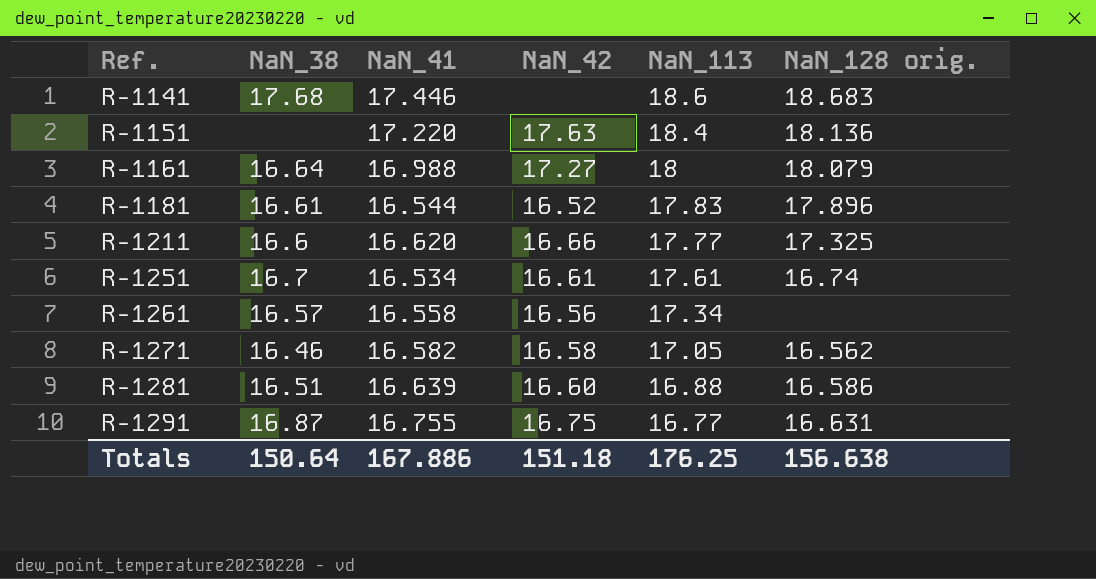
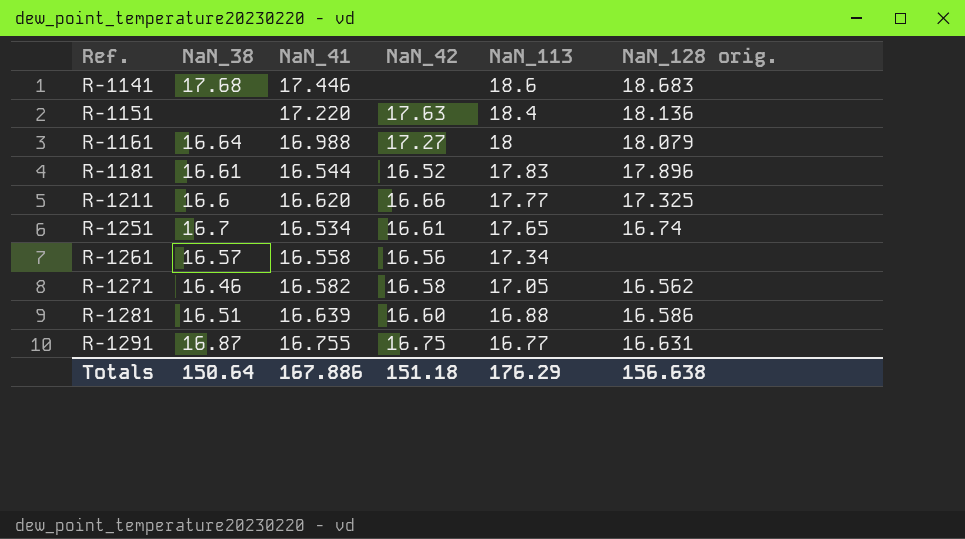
R-1251 | NaN_113: 17.61 -> 17.65
Totals | NaN_113: 176.25 -> 176.29

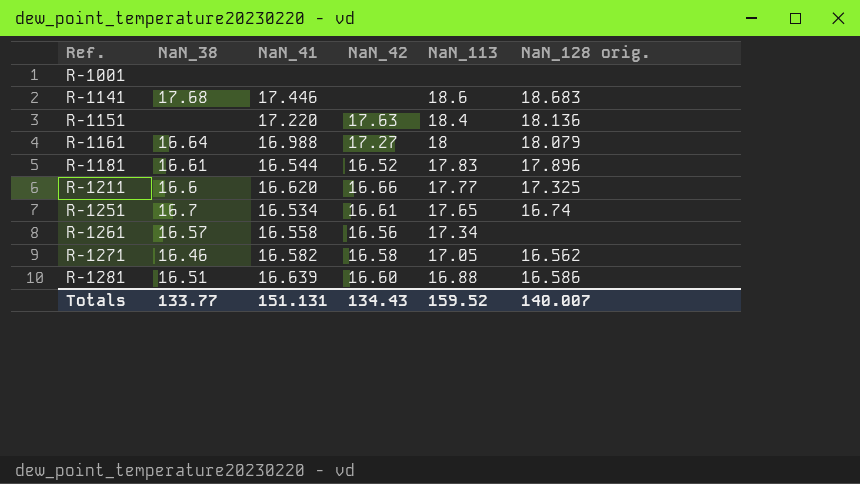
row R-1291: 16.87 | 16.755 | 16.75 | 16.77 | 16.631 -> none
row R-1001: none -> none | none | none | none | none
Totals | NaN_38: 150.64 -> 133.77
Totals | NaN_41: 167.886 -> 151.131
Totals | NaN_42: 151.18 -> 134.43
Totals | NaN_113: 176.29 -> 159.52
Totals | NaN_128 orig.: 156.638 -> 140.007

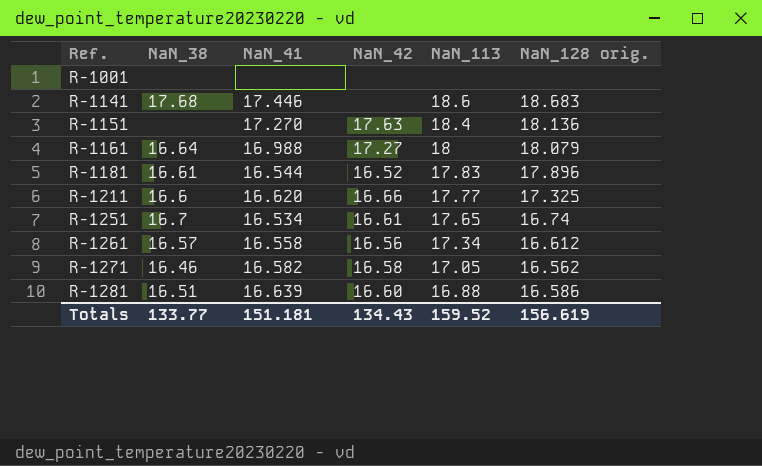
R-1151 | NaN_41: 17.220 -> 17.270
R-1261 | NaN_128 orig.: none -> 16.612
Totals | NaN_41: 151.131 -> 151.181
Totals | NaN_128 orig.: 140.007 -> 156.619

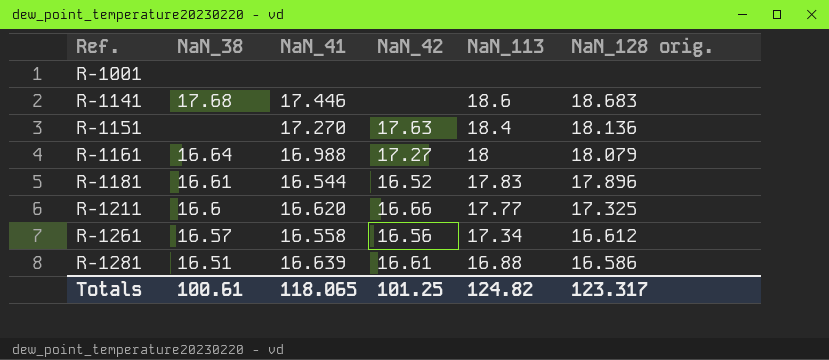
row R-1251: 16.7 | 16.534 | 16.61 | 17.65 | 16.74 -> none
row R-1271: 16.46 | 16.582 | 16.58 | 17.05 | 16.562 -> none
R-1281 | NaN_42: 16.60 -> 16.61
Totals | NaN_38: 133.77 -> 100.61
Totals | NaN_41: 151.181 -> 118.065
Totals | NaN_42: 134.43 -> 101.25
Totals | NaN_113: 159.52 -> 124.82
Totals | NaN_128 orig.: 156.619 -> 123.317

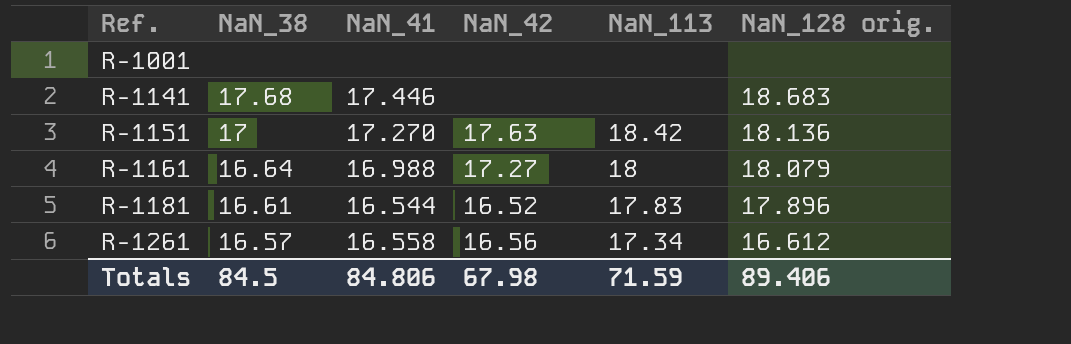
row R-1211: 16.6 | 16.620 | 16.66 | 17.77 | 17.325 -> none
row R-1281: 16.51 | 16.639 | 16.61 | 16.88 | 16.586 -> none
R-1141 | NaN_113: 18.6 -> none
R-1151 | NaN_38: none -> 17
R-1151 | NaN_113: 18.4 -> 18.42
Totals | NaN_38: 100.61 -> 84.5
Totals | NaN_41: 118.065 -> 84.806
Totals | NaN_42: 101.25 -> 67.98
Totals | NaN_113: 124.82 -> 71.59
Totals | NaN_128 orig.: 123.317 -> 89.406

